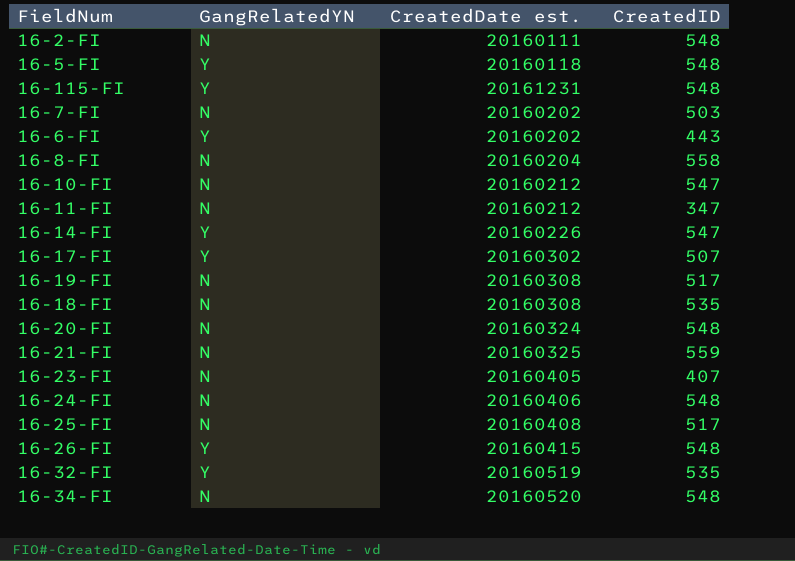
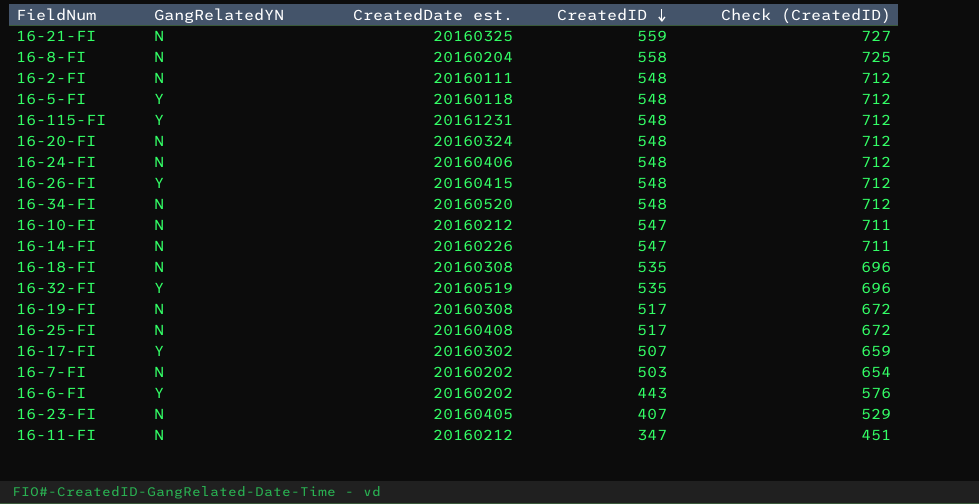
row order: none -> CreatedID descending
column Check (CreatedID) | formula: none -> [CreatedID] * 1.3
16-14-FI | GangRelatedYN: Y -> N

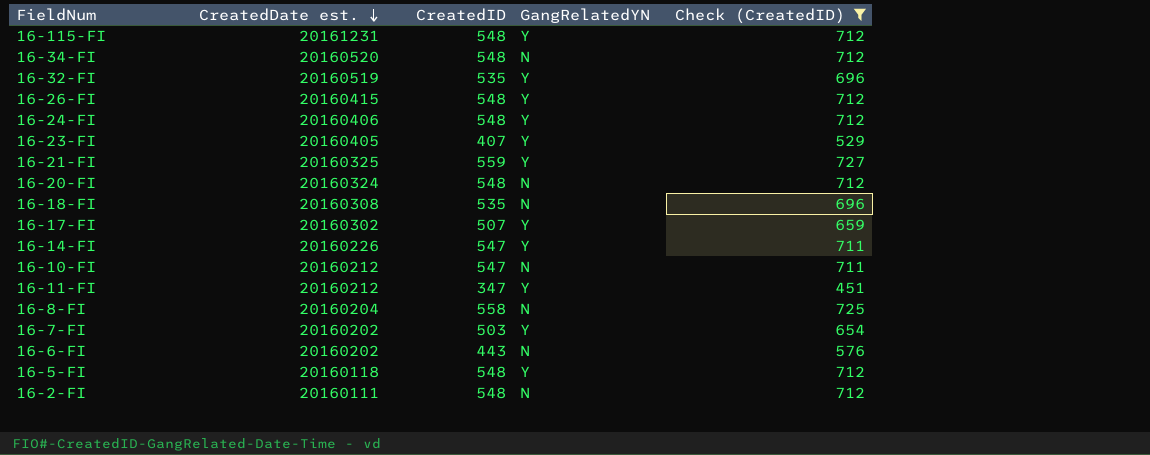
filter: none -> Check (CreatedID) != 672
row order: CreatedID descending -> CreatedDate est. descending
column GangRelatedYN | position: 2 -> 4
16-24-FI | GangRelatedYN: N -> Y
16-23-FI | GangRelatedYN: N -> Y
16-21-FI | GangRelatedYN: N -> Y
16-14-FI | GangRelatedYN: N -> Y
16-11-FI | GangRelatedYN: N -> Y
16-7-FI | GangRelatedYN: N -> Y
16-6-FI | GangRelatedYN: Y -> N

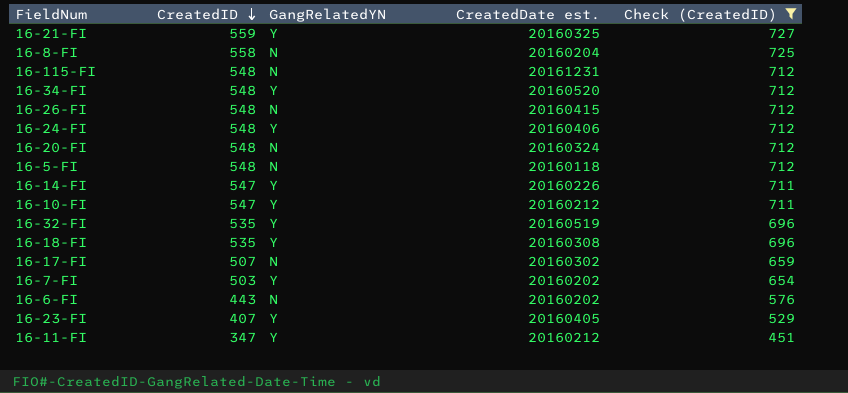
row order: CreatedDate est. descending -> CreatedID descending
column CreatedDate est. | position: 2 -> 4
row 16-2-FI: 20160111 | 548 | N | 712 -> none
16-115-FI | GangRelatedYN: Y -> N
16-34-FI | GangRelatedYN: N -> Y
16-26-FI | GangRelatedYN: Y -> N
16-5-FI | GangRelatedYN: Y -> N
16-10-FI | GangRelatedYN: N -> Y
16-18-FI | GangRelatedYN: N -> Y
16-17-FI | GangRelatedYN: Y -> N

